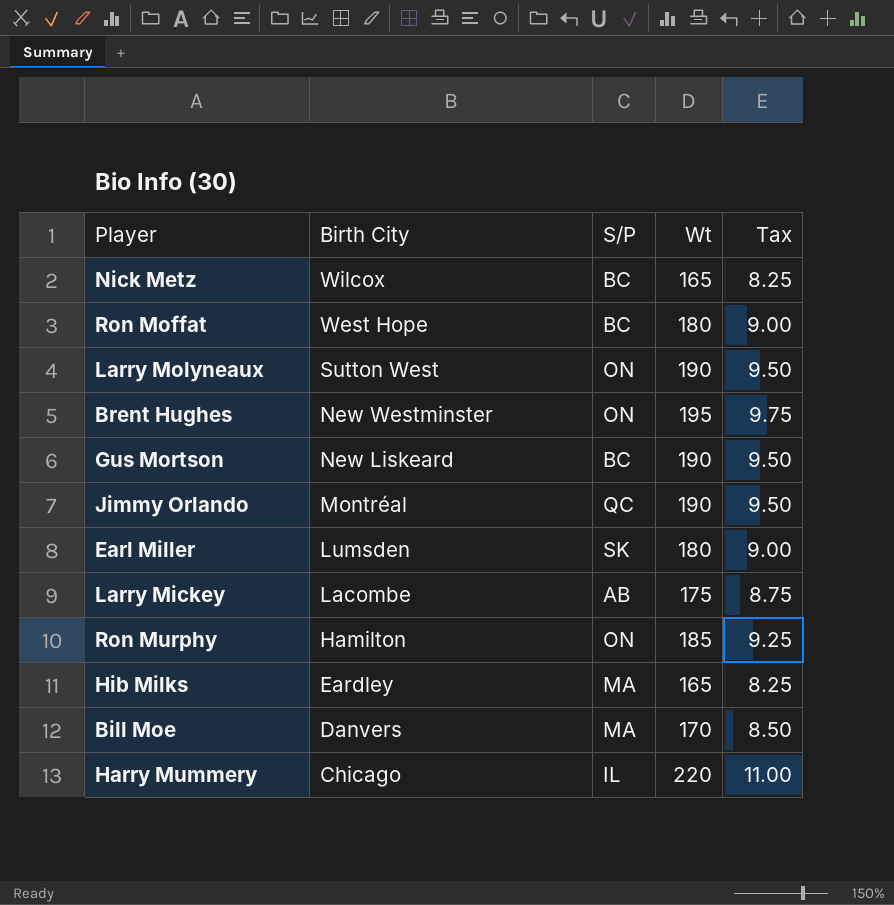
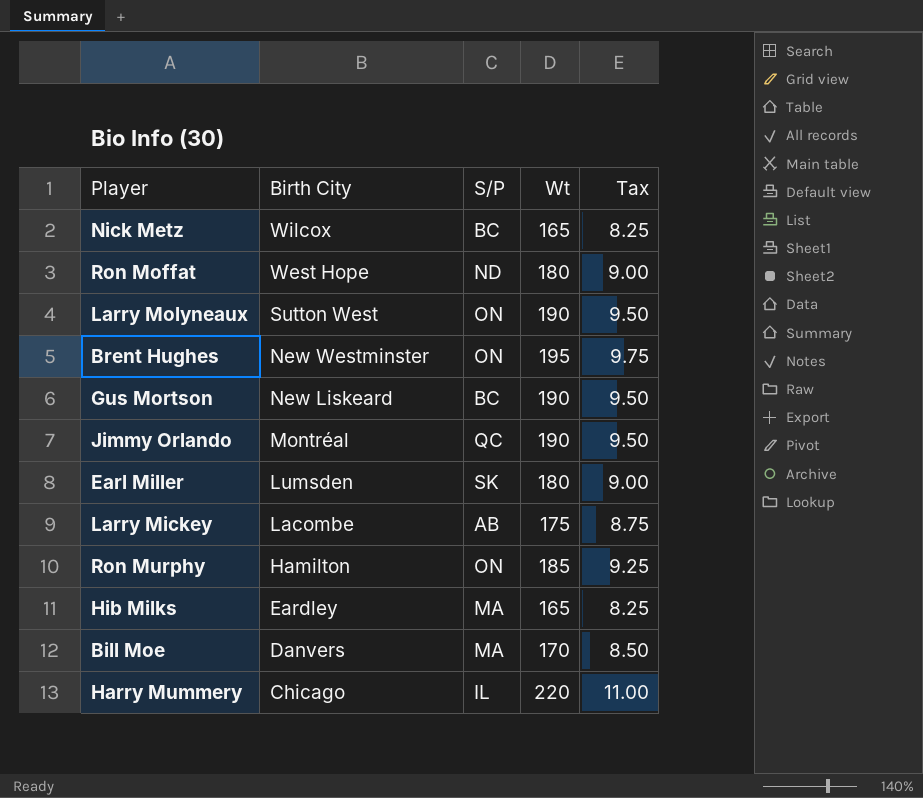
Ron Moffat | S/P: BC -> ND

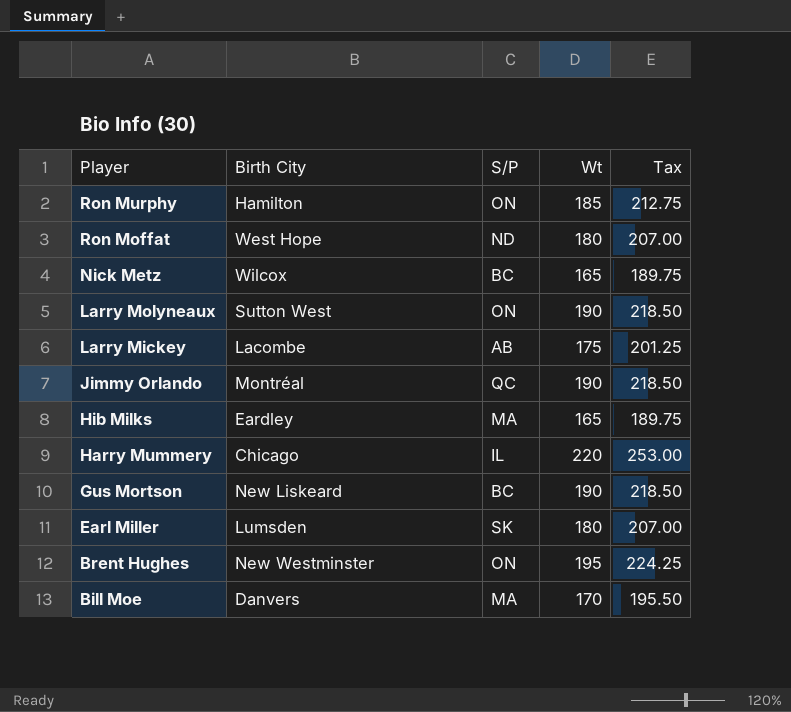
row order: Birth City descending -> Player descending
column Tax | formula: [Wt] * 0.05 -> [Wt] * 1.15

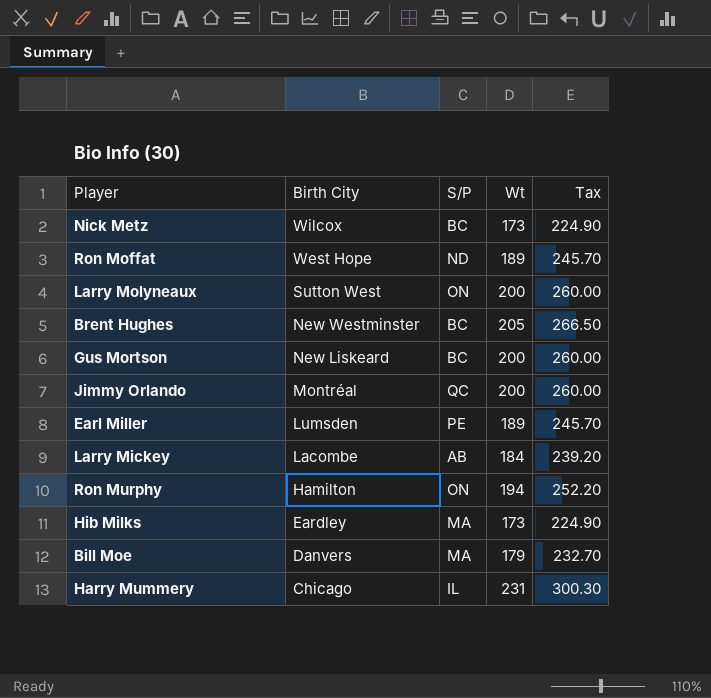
row order: Player descending -> Birth City descending
column Tax | formula: [Wt] * 1.15 -> [Wt] * 1.3
Nick Metz | Wt: 165 -> 173
Ron Moffat | Wt: 180 -> 189
Larry Molyneaux | Wt: 190 -> 200
Brent Hughes | S/P: ON -> BC
Brent Hughes | Wt: 195 -> 205
Gus Mortson | Wt: 190 -> 200
Jimmy Orlando | Wt: 190 -> 200
Earl Miller | S/P: SK -> PE
Earl Miller | Wt: 180 -> 189
Larry Mickey | Wt: 175 -> 184
Ron Murphy | Wt: 185 -> 194
Hib Milks | Wt: 165 -> 173
Bill Moe | Wt: 170 -> 179
Harry Mummery | Wt: 220 -> 231

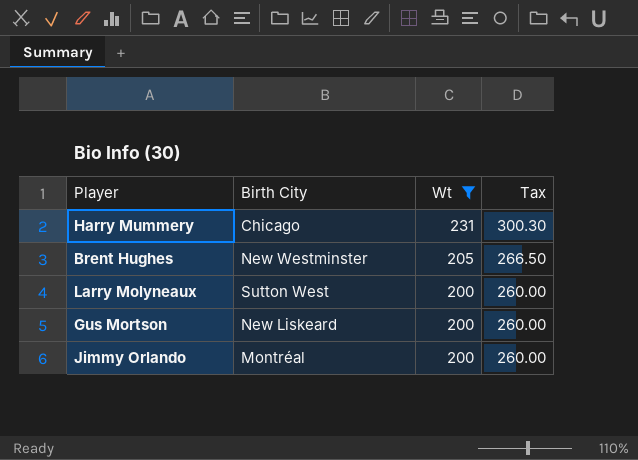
filter: none -> Wt >= 200
row order: Birth City descending -> Wt descending
column S/P | position: 3 -> none

